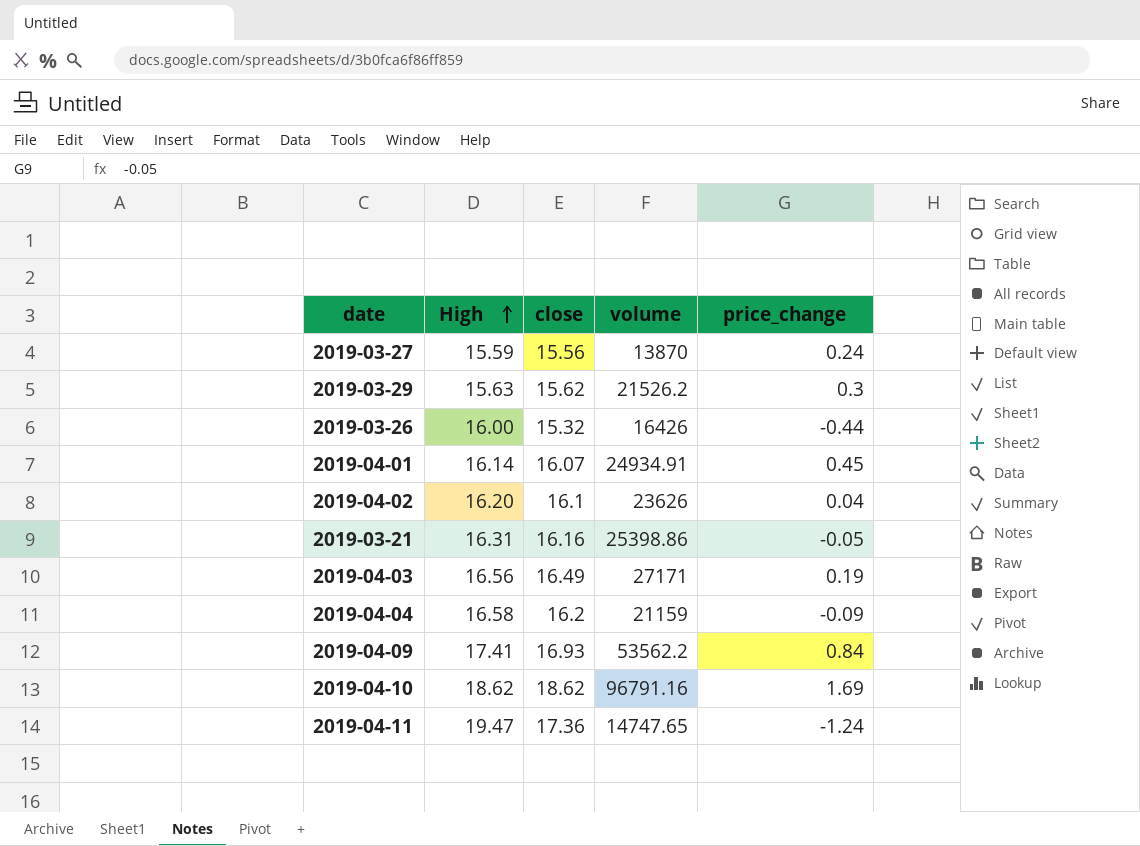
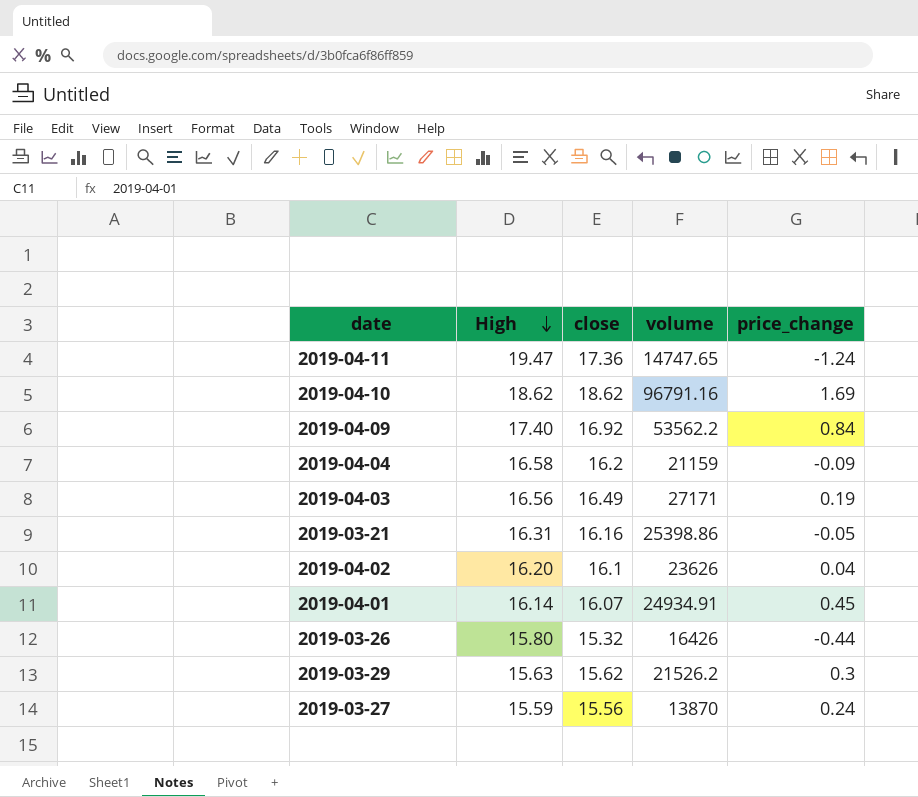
row order: High ascending -> High descending
2019-04-09 | High: 17.41 -> 17.40
2019-04-09 | close: 16.93 -> 16.92
2019-03-26 | High: 16.00 -> 15.80

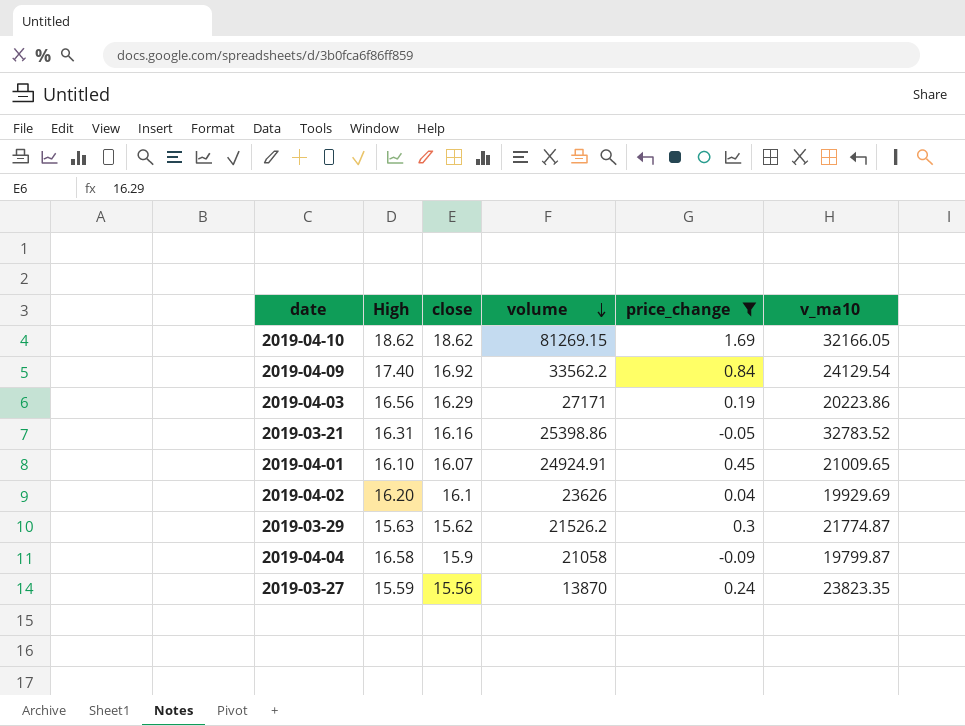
filter: none -> price_change >= -0.09
row order: High descending -> volume descending
column v_ma10 | position: none -> 6
2019-04-10 | volume: 96791.16 -> 81269.15
2019-04-09 | volume: 53562.2 -> 33562.2
2019-04-03 | close: 16.49 -> 16.29
2019-04-01 | High: 16.14 -> 16.10
2019-04-01 | volume: 24934.91 -> 24924.91
2019-04-04 | close: 16.2 -> 15.9
2019-04-04 | volume: 21159 -> 21058

